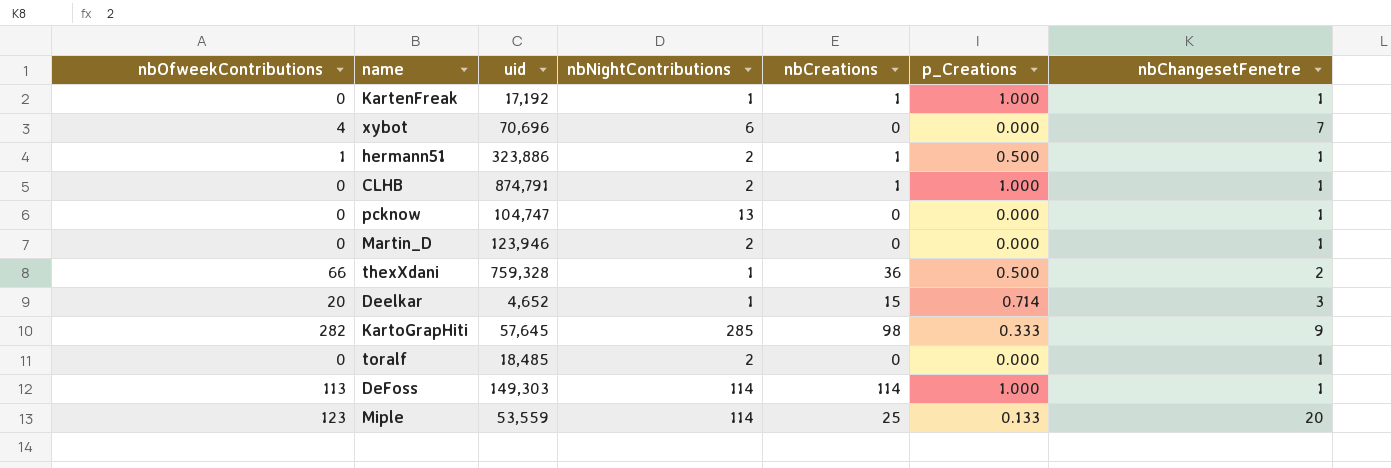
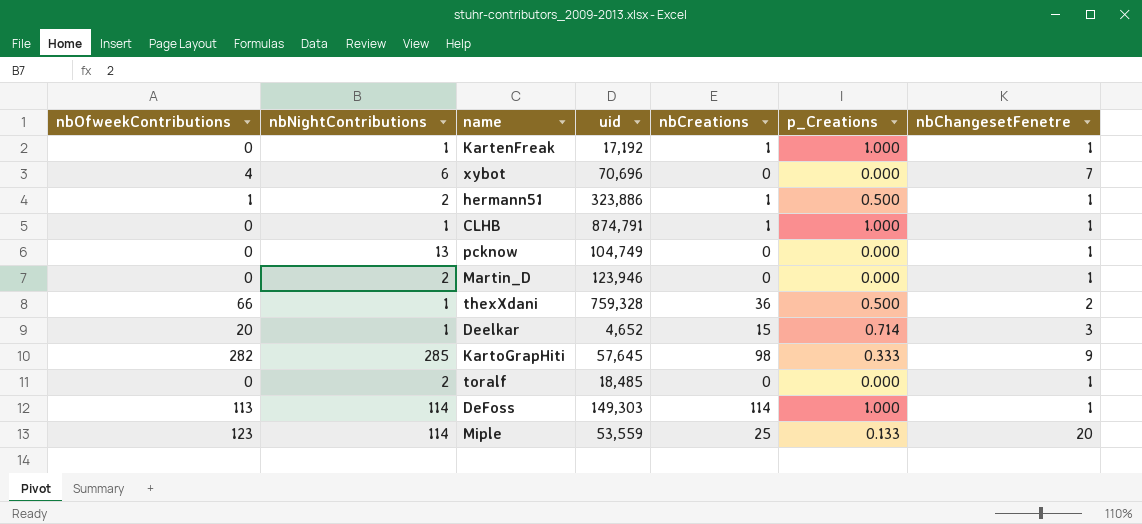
column nbNightContributions | position: 4 -> 2
CLHB | nbNightContributions: 2 -> 1
pcknow | uid: 104,747 -> 104,749

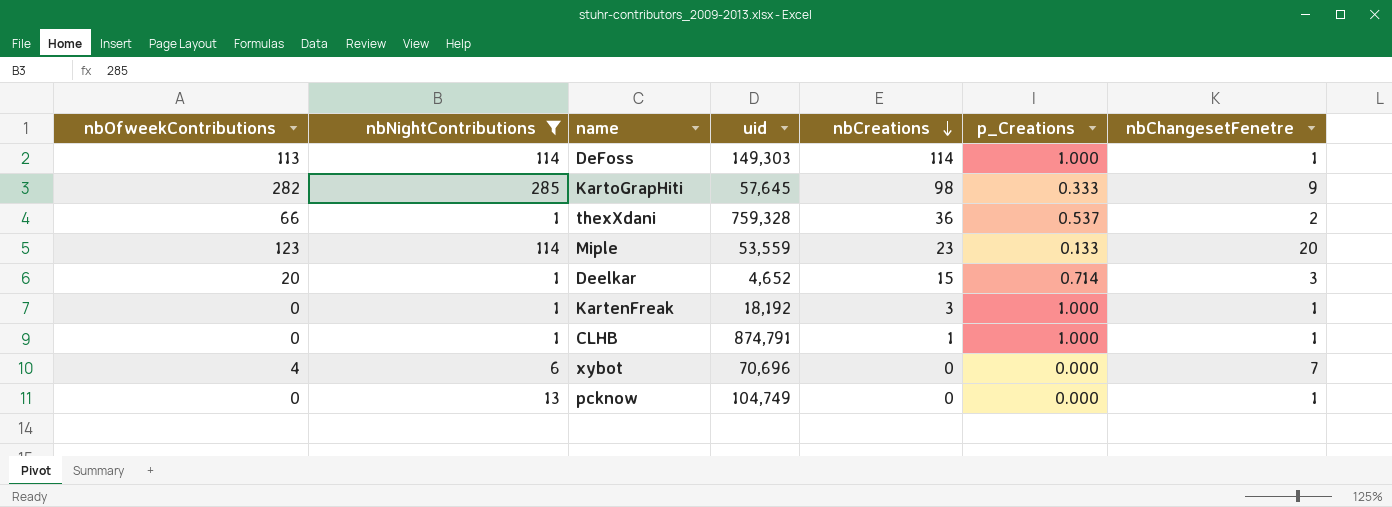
filter: none -> nbNightContributions != 2
row order: none -> nbCreations descending
thexXdani | p_Creations: 0.500 -> 0.537
Miple | nbCreations: 25 -> 23
KartenFreak | uid: 17,192 -> 18,192
KartenFreak | nbCreations: 1 -> 3

